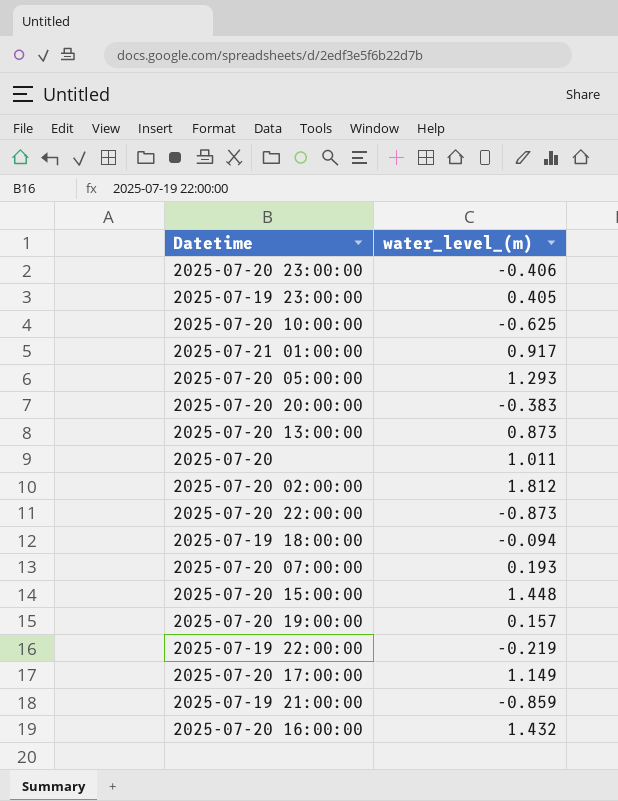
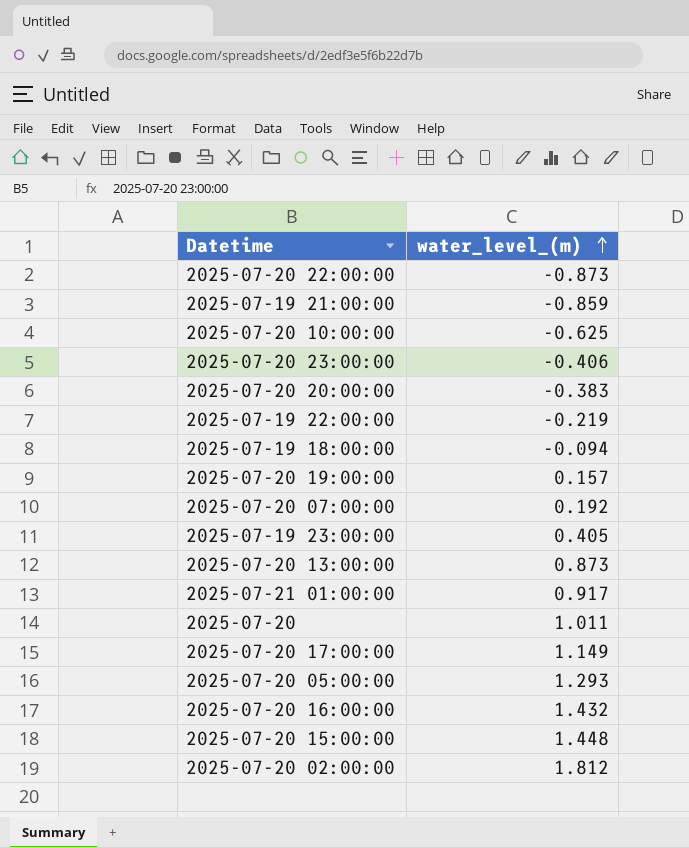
row order: none -> water_level_(m) ascending
2025-07-20 07:00:00 | water_level_(m): 0.193 -> 0.192

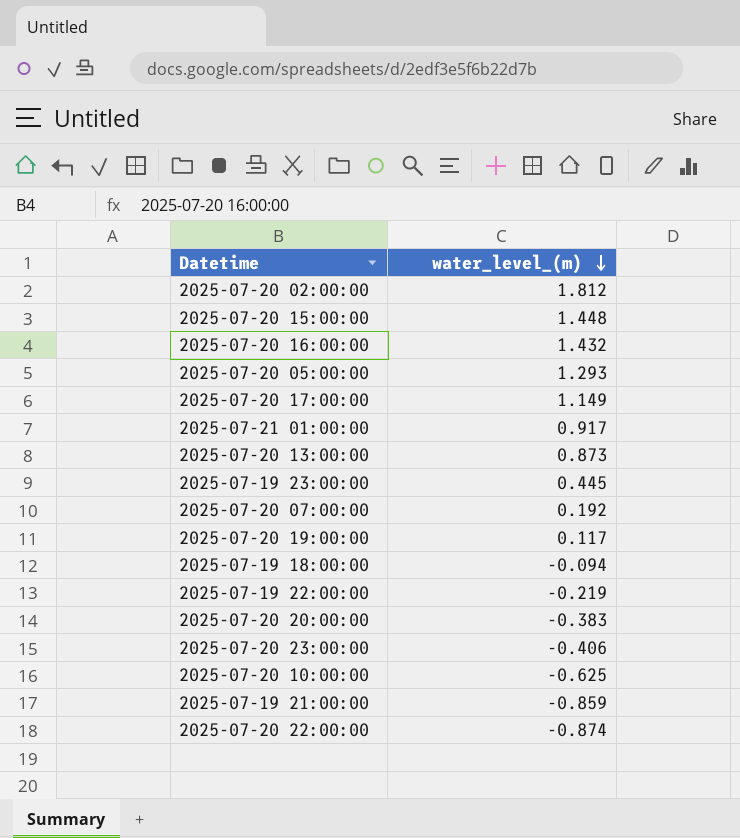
row order: water_level_(m) ascending -> water_level_(m) descending
row 2025-07-20: 1.011 -> none
2025-07-19 23:00:00 | water_level_(m): 0.405 -> 0.445
2025-07-20 19:00:00 | water_level_(m): 0.157 -> 0.117
2025-07-20 22:00:00 | water_level_(m): -0.873 -> -0.874

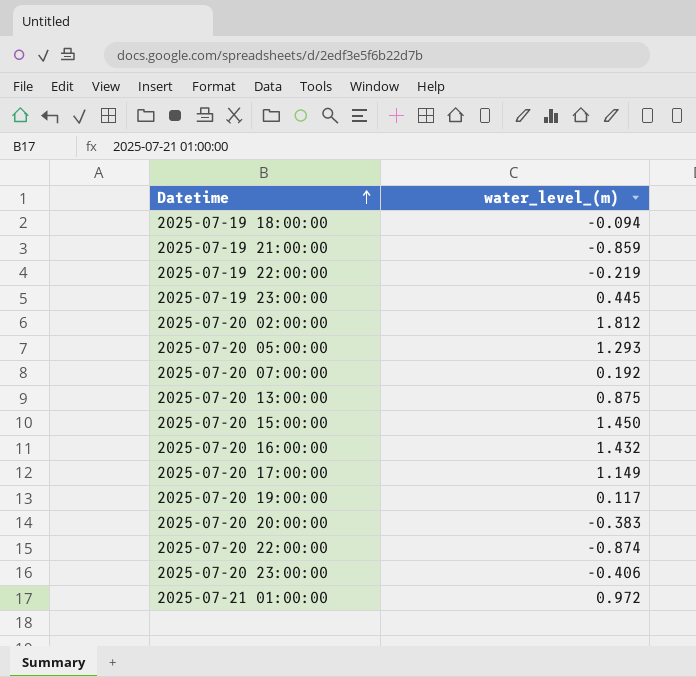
row order: water_level_(m) descending -> Datetime ascending
row 2025-07-20 10:00:00: -0.625 -> none
2025-07-20 13:00:00 | water_level_(m): 0.873 -> 0.875
2025-07-20 15:00:00 | water_level_(m): 1.448 -> 1.450
2025-07-21 01:00:00 | water_level_(m): 0.917 -> 0.972

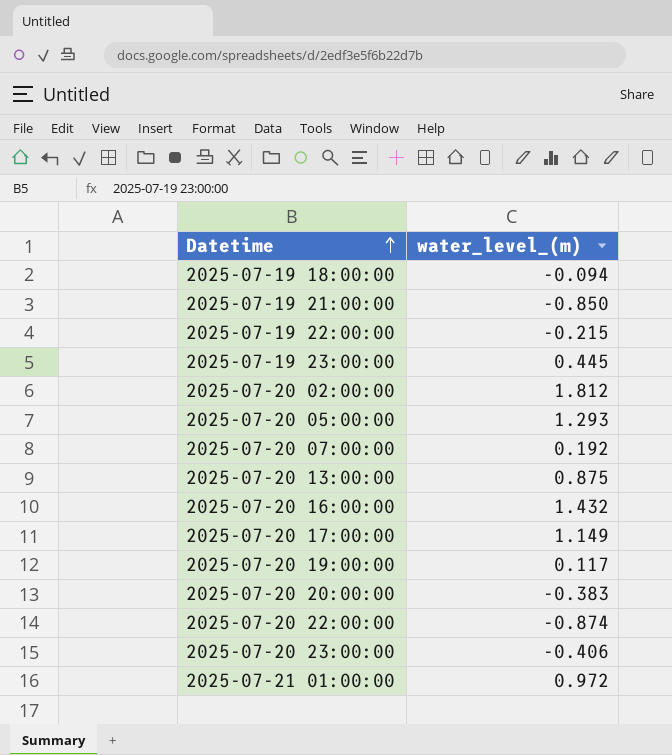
row 2025-07-20 15:00:00: 1.450 -> none
2025-07-19 21:00:00 | water_level_(m): -0.859 -> -0.850
2025-07-19 22:00:00 | water_level_(m): -0.219 -> -0.215

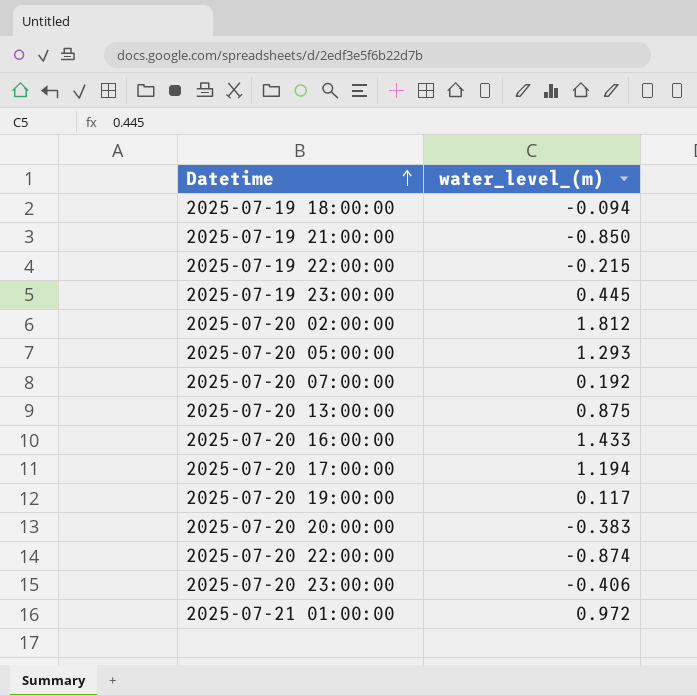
2025-07-20 16:00:00 | water_level_(m): 1.432 -> 1.433
2025-07-20 17:00:00 | water_level_(m): 1.149 -> 1.194

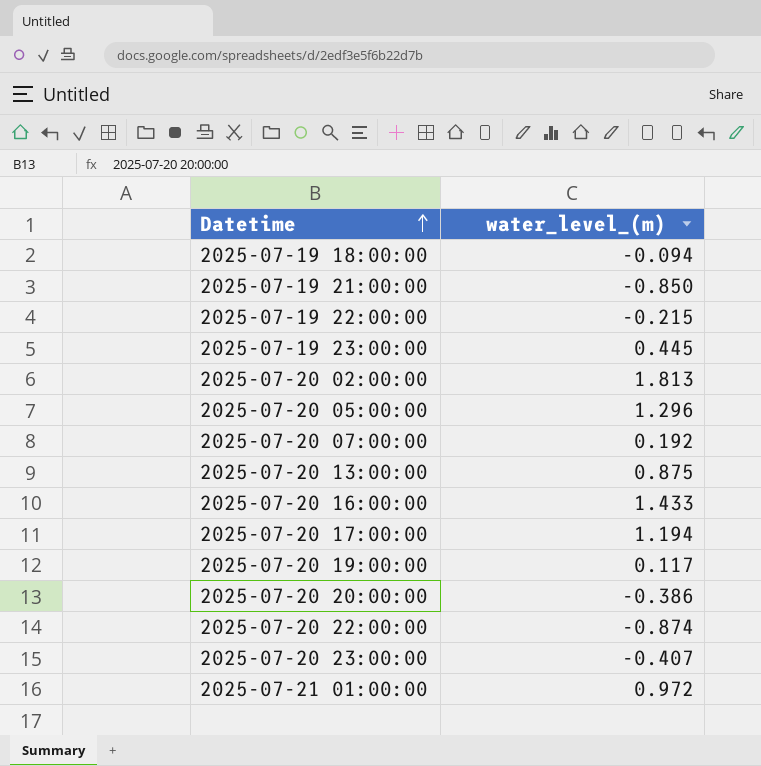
2025-07-20 02:00:00 | water_level_(m): 1.812 -> 1.813
2025-07-20 05:00:00 | water_level_(m): 1.293 -> 1.296
2025-07-20 20:00:00 | water_level_(m): -0.383 -> -0.386
2025-07-20 23:00:00 | water_level_(m): -0.406 -> -0.407

